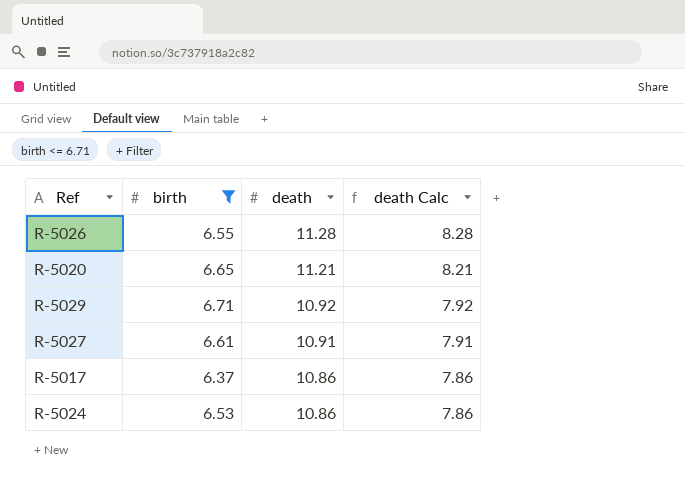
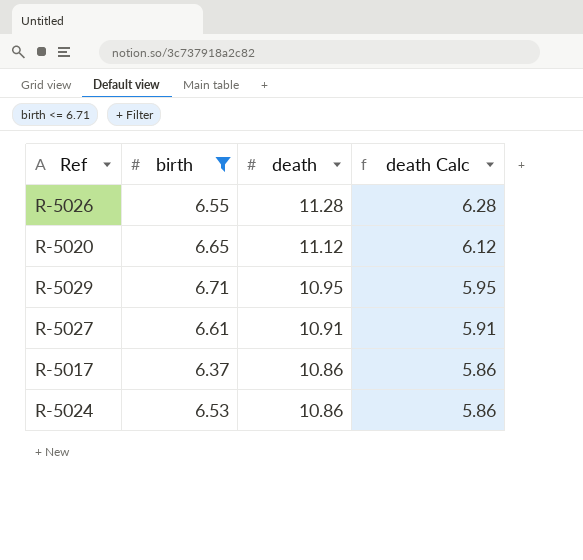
column death Calc | formula: [death] - 3 -> [death] - 5
R-5020 | death: 11.21 -> 11.12
R-5029 | death: 10.92 -> 10.95

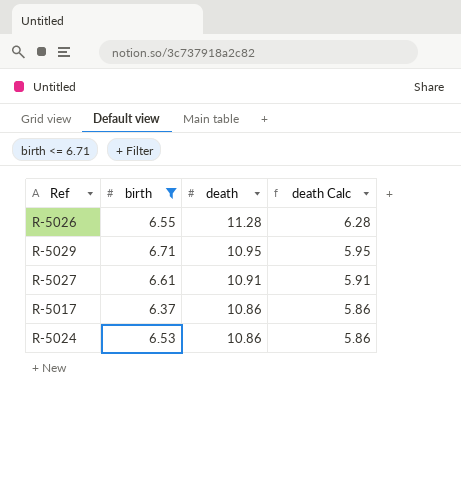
row R-5020: 6.65 | 11.12 | 6.12 -> none

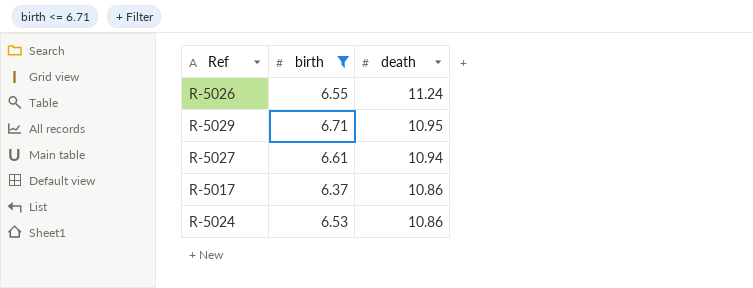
column death Calc | formula: [death] - 5 -> none
R-5026 | death: 11.28 -> 11.24
R-5027 | death: 10.91 -> 10.94

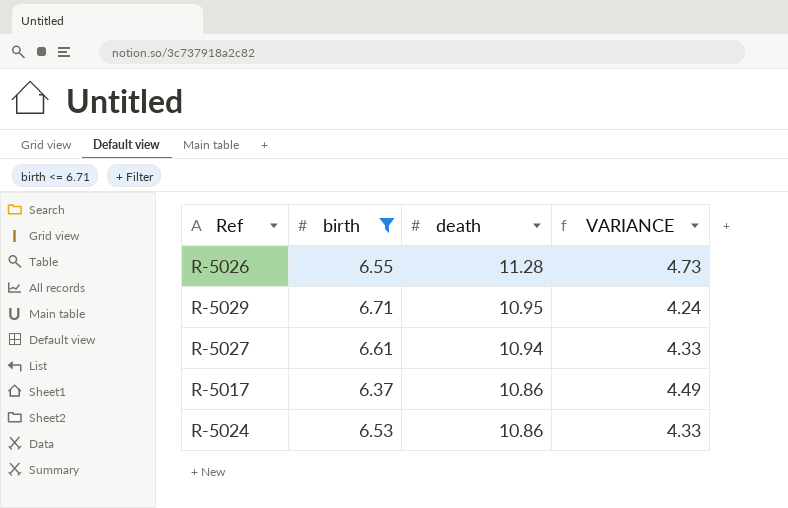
column VARIANCE | formula: none -> [death] - [birth]
R-5026 | death: 11.24 -> 11.28

